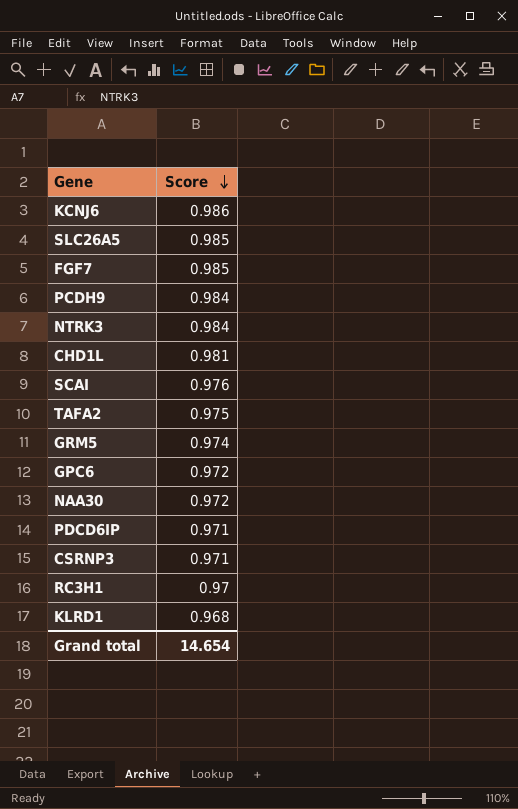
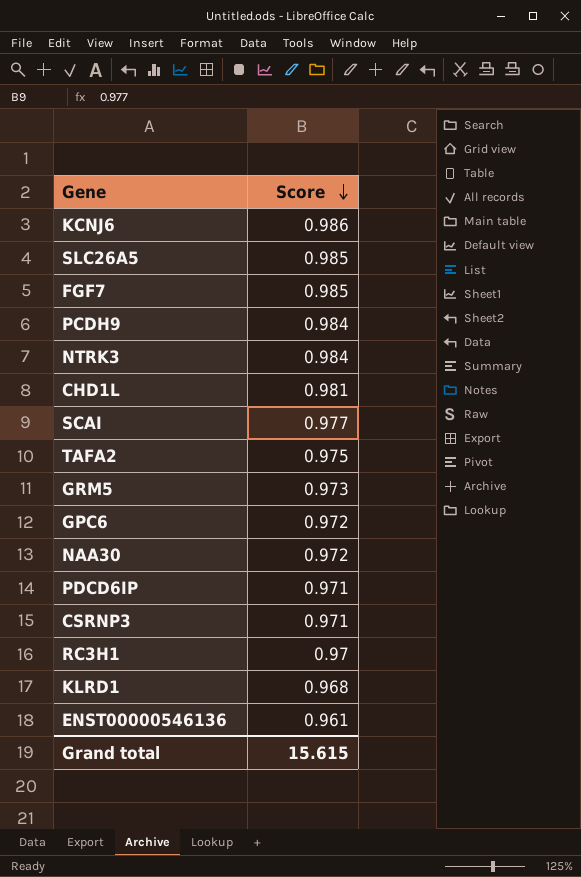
SCAI | Score: 0.976 -> 0.977
GRM5 | Score: 0.974 -> 0.973
row ENST00000546136: none -> 0.961
Grand total | Score: 14.654 -> 15.615

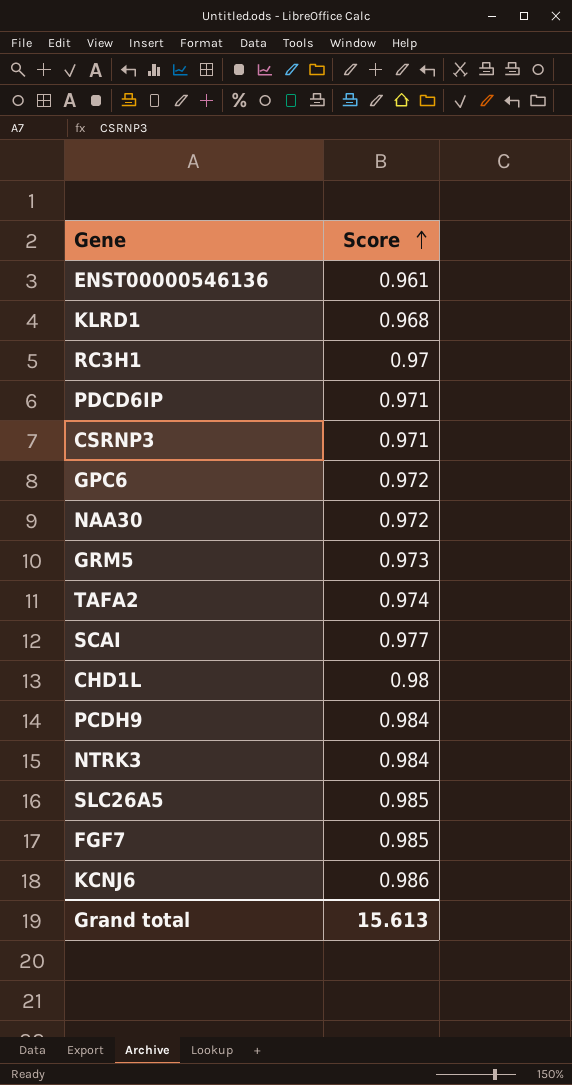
row order: Score descending -> Score ascending
TAFA2 | Score: 0.975 -> 0.974
CHD1L | Score: 0.981 -> 0.98
Grand total | Score: 15.615 -> 15.613

